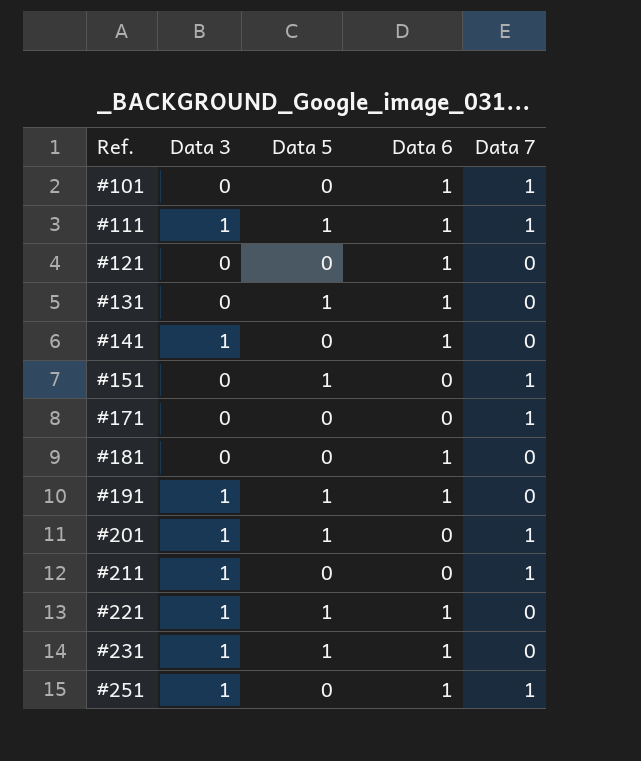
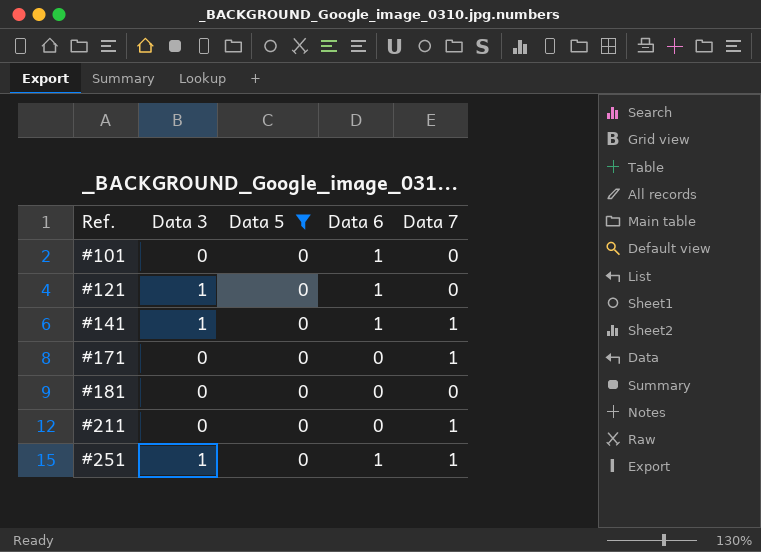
filter: none -> Data 5 = 0
#101 | Data 7: 1 -> 0
#121 | Data 3: 0 -> 1
#141 | Data 7: 0 -> 1
#181 | Data 6: 1 -> 0
#211 | Data 3: 1 -> 0

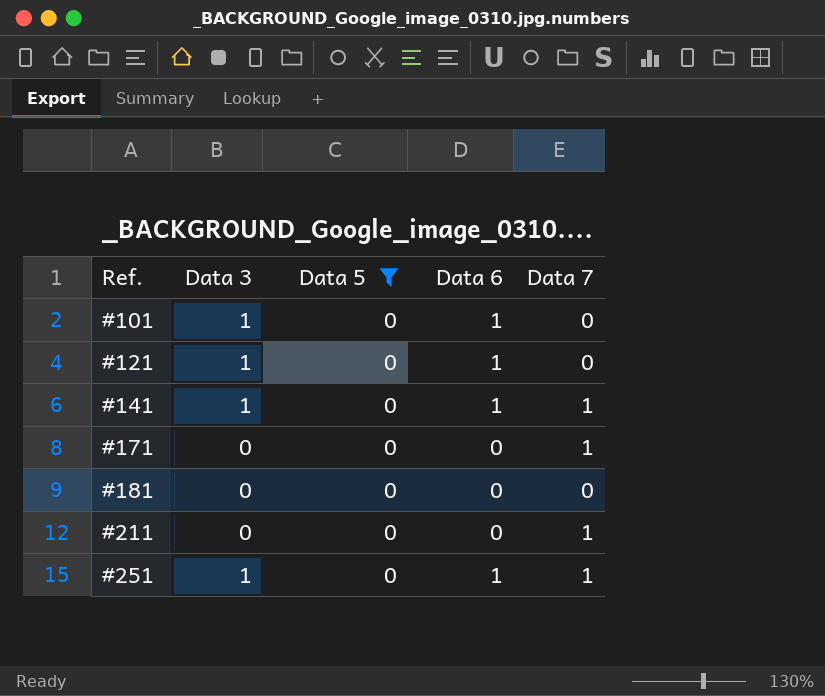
#101 | Data 3: 0 -> 1

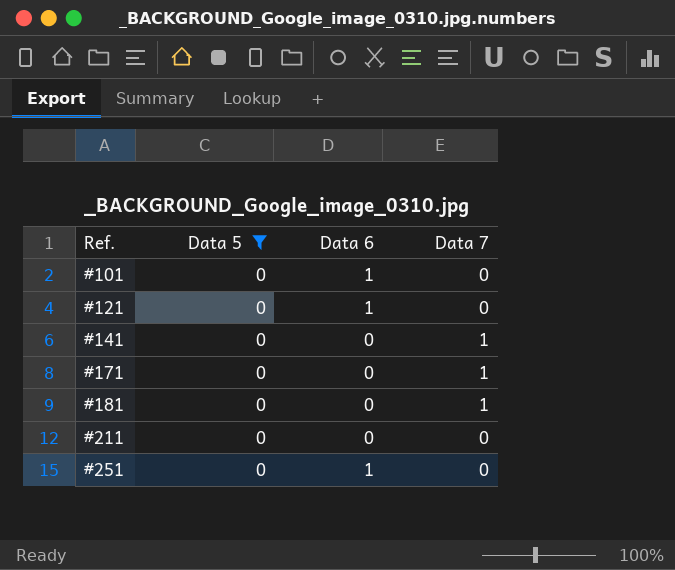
column Data 3 | position: 2 -> none
#141 | Data 6: 1 -> 0
#181 | Data 7: 0 -> 1
#211 | Data 7: 1 -> 0
#251 | Data 7: 1 -> 0

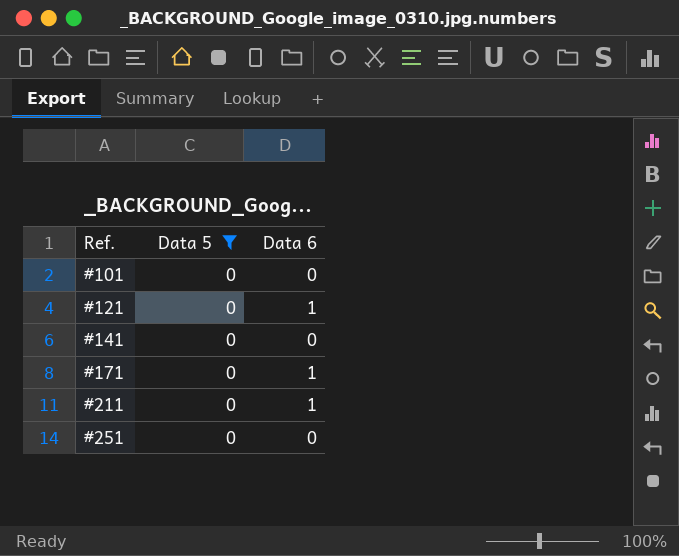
column Data 7 | position: 4 -> none
row #181: 0 | 0 | 1 -> none
#101 | Data 6: 1 -> 0
#171 | Data 6: 0 -> 1
#211 | Data 6: 0 -> 1
#251 | Data 6: 1 -> 0

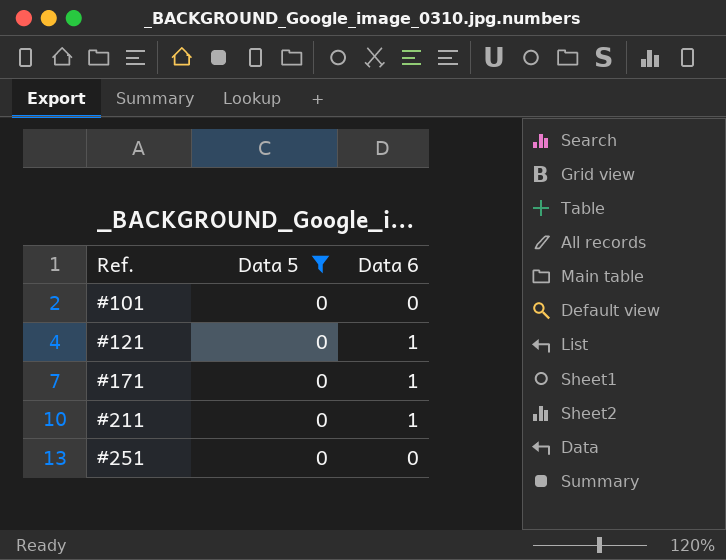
row #141: 0 | 0 -> none

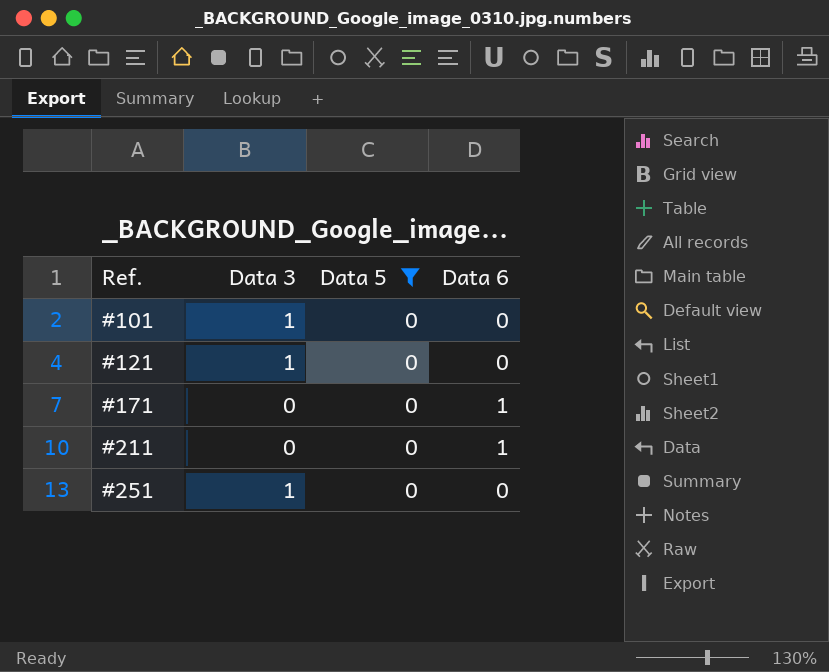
column Data 3 | position: none -> 2
#121 | Data 6: 1 -> 0

